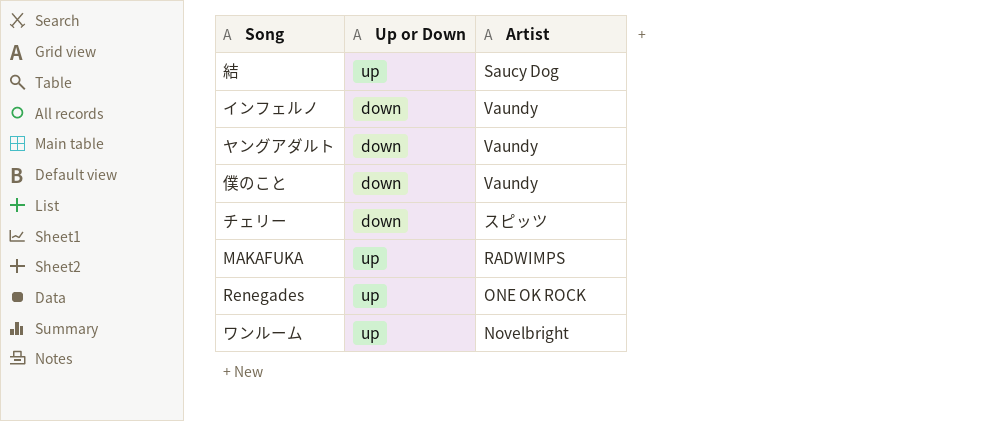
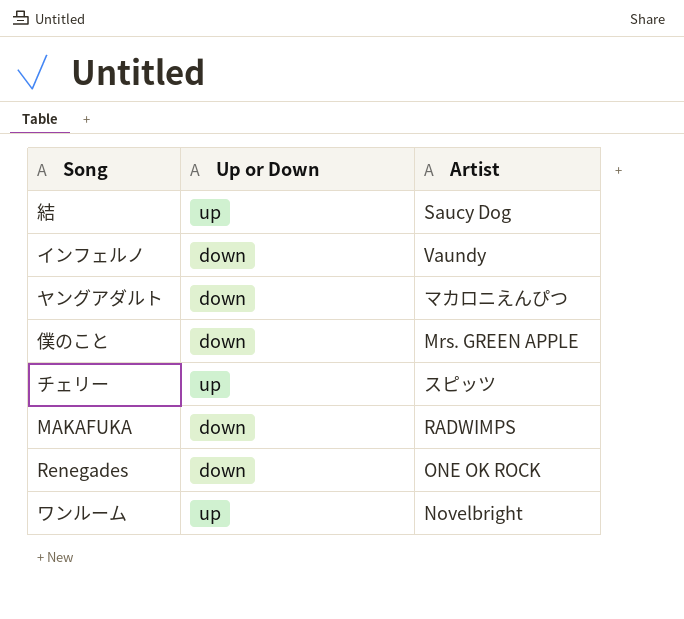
ヤングアダルト | Artist: Vaundy -> マカロニえんぴつ
僕のこと | Artist: Vaundy -> Mrs. GREEN APPLE
チェリー | Up or Down: down -> up
MAKAFUKA | Up or Down: up -> down
Renegades | Up or Down: up -> down

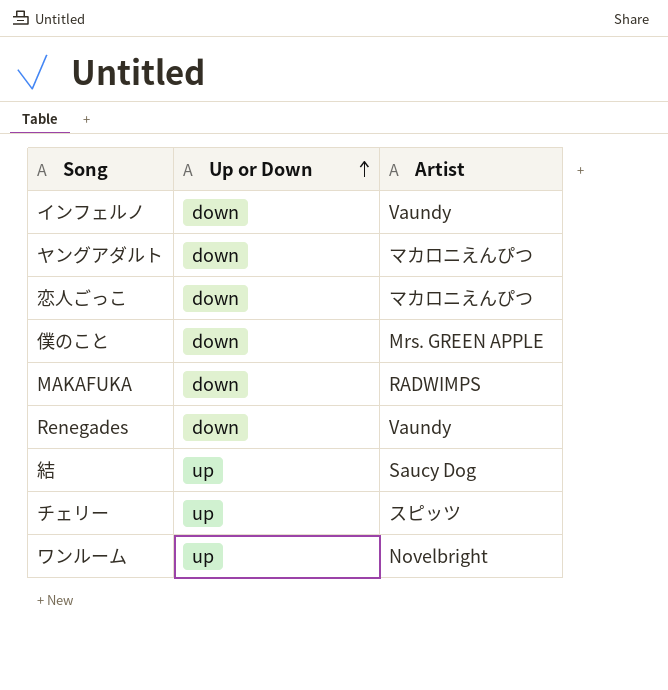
row order: none -> Up or Down ascending
row 恋人ごっこ: none -> down | マカロニえんぴつ
Renegades | Artist: ONE OK ROCK -> Vaundy

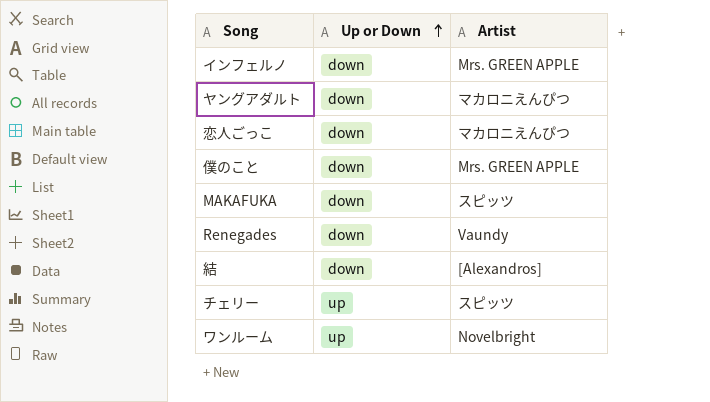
インフェルノ | Artist: Vaundy -> Mrs. GREEN APPLE
MAKAFUKA | Artist: RADWIMPS -> スピッツ
結 | Up or Down: up -> down
結 | Artist: Saucy Dog -> [Alexandros]

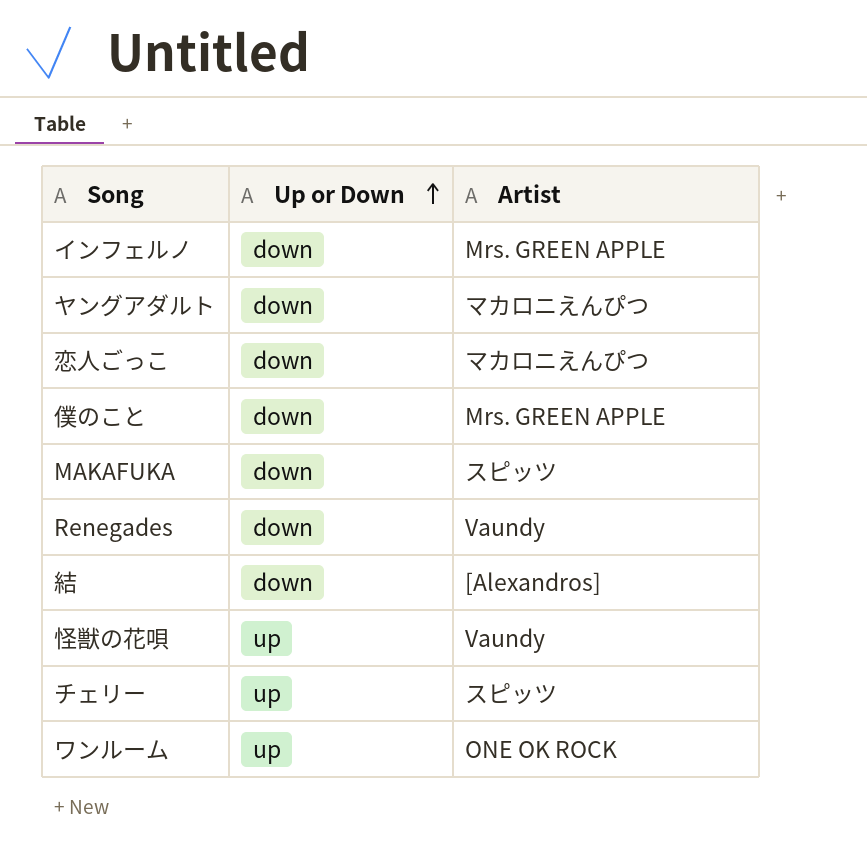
row 怪獣の花唄: none -> up | Vaundy
ワンルーム | Artist: Novelbright -> ONE OK ROCK

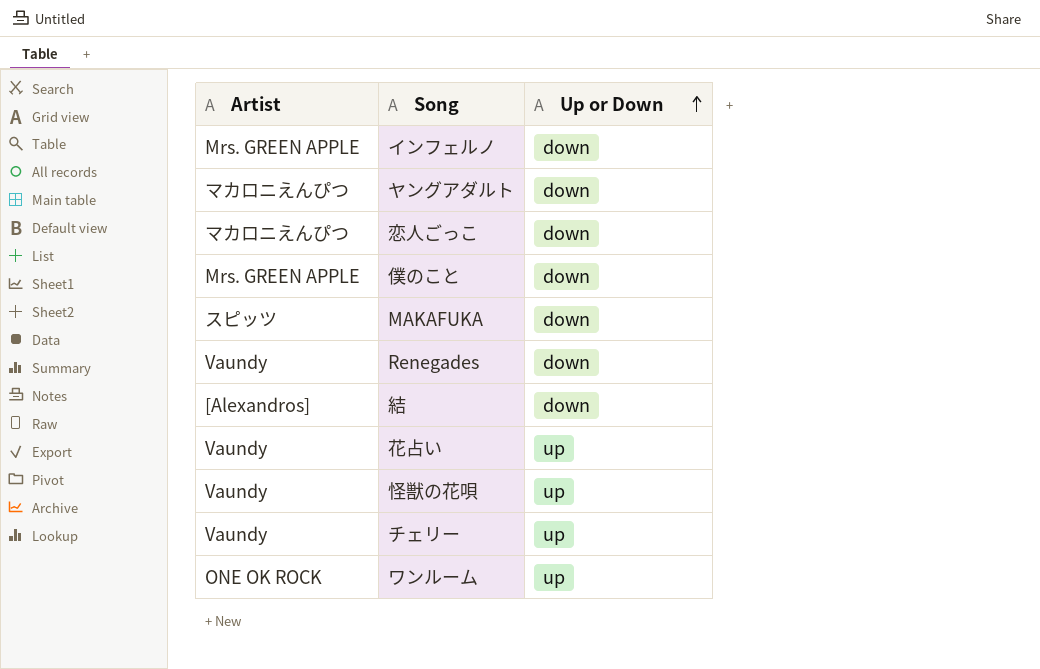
column Artist | position: 3 -> 1
row 花占い: none -> Vaundy | up
チェリー | Artist: スピッツ -> Vaundy

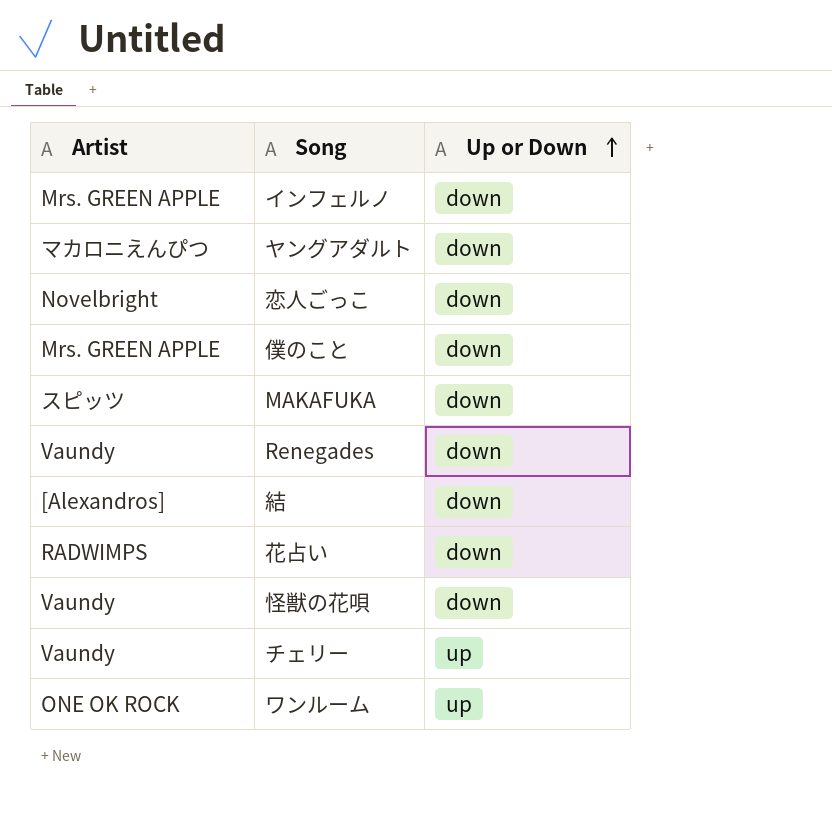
恋人ごっこ | Artist: マカロニえんぴつ -> Novelbright
花占い | Artist: Vaundy -> RADWIMPS
花占い | Up or Down: up -> down
怪獣の花唄 | Up or Down: up -> down

